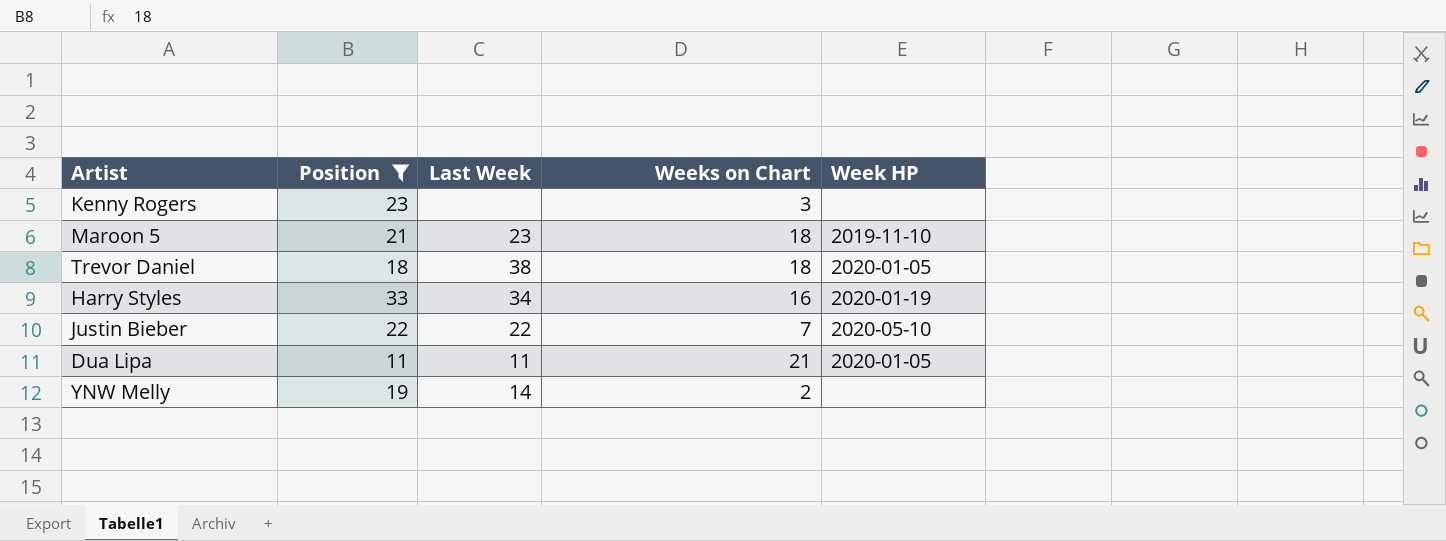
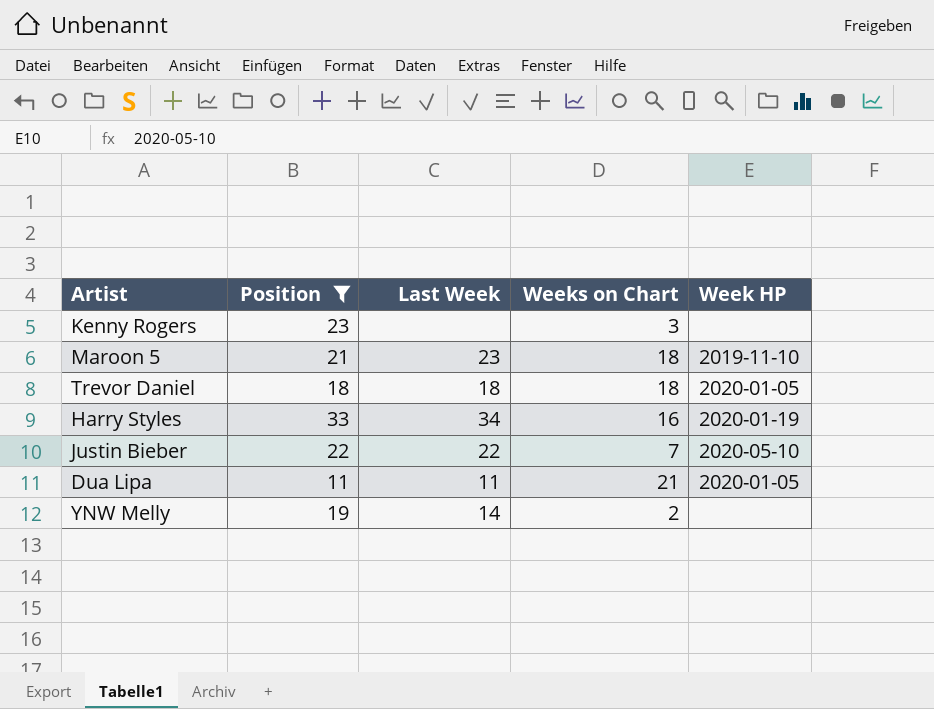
Trevor Daniel | Last Week: 38 -> 18

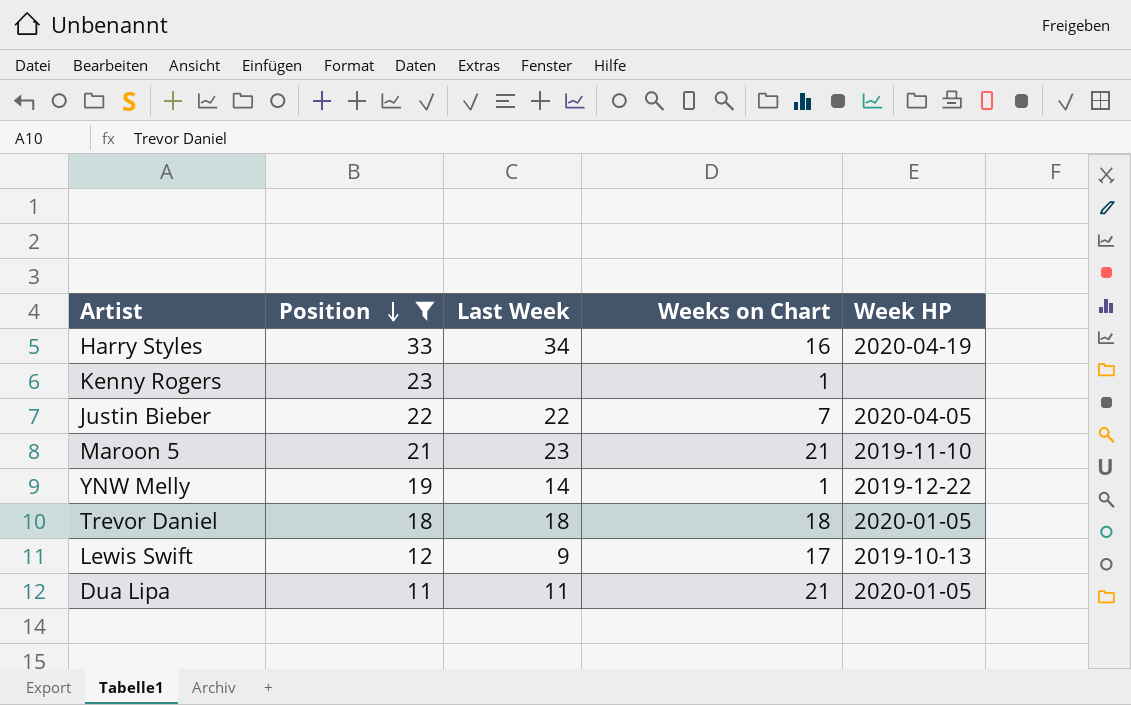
row order: none -> Position descending
Harry Styles | Week HP: 2020-01-19 -> 2020-04-19
Kenny Rogers | Weeks on Chart: 3 -> 1
Justin Bieber | Week HP: 2020-05-10 -> 2020-04-05
Maroon 5 | Weeks on Chart: 18 -> 21
YNW Melly | Weeks on Chart: 2 -> 1
YNW Melly | Week HP: none -> 2019-12-22
row Lewis Swift: none -> 12 | 9 | 17 | 2019-10-13

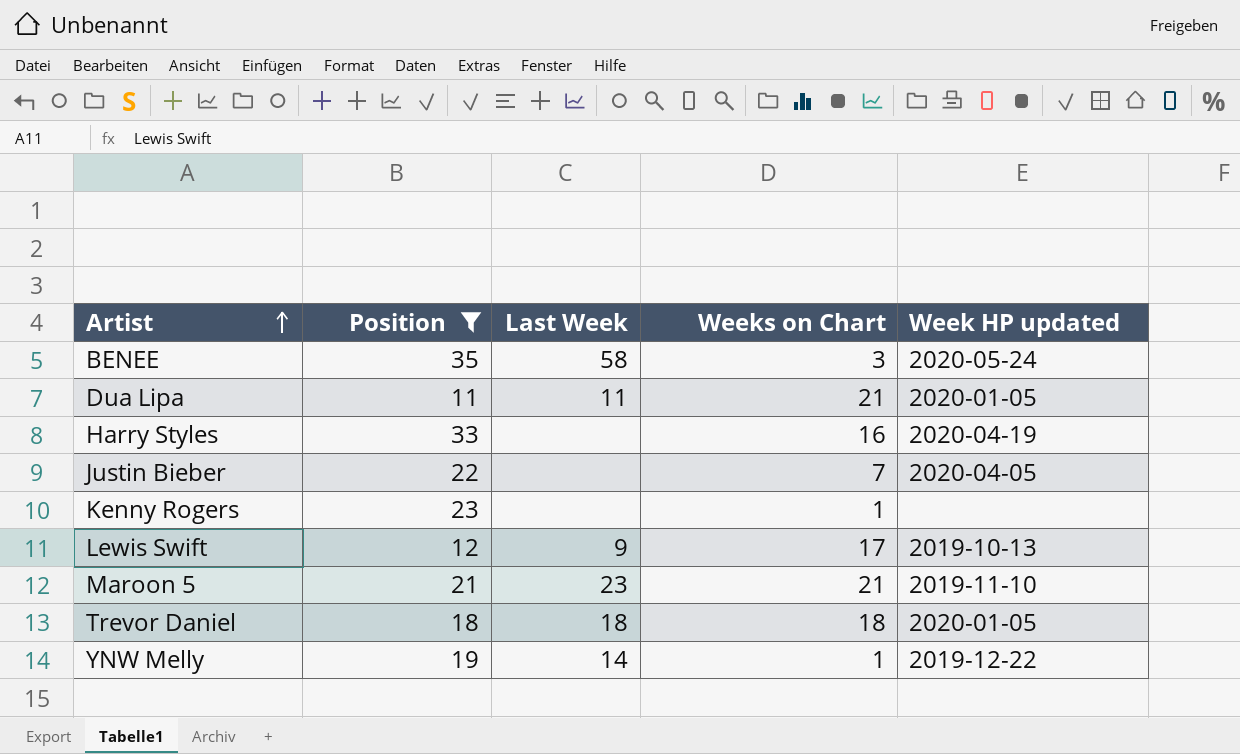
row order: Position descending -> Artist ascending
column name: Week HP -> Week HP updated
row BENEE: none -> 35 | 58 | 3 | 2020-05-24
Harry Styles | Last Week: 34 -> none
Justin Bieber | Last Week: 22 -> none

